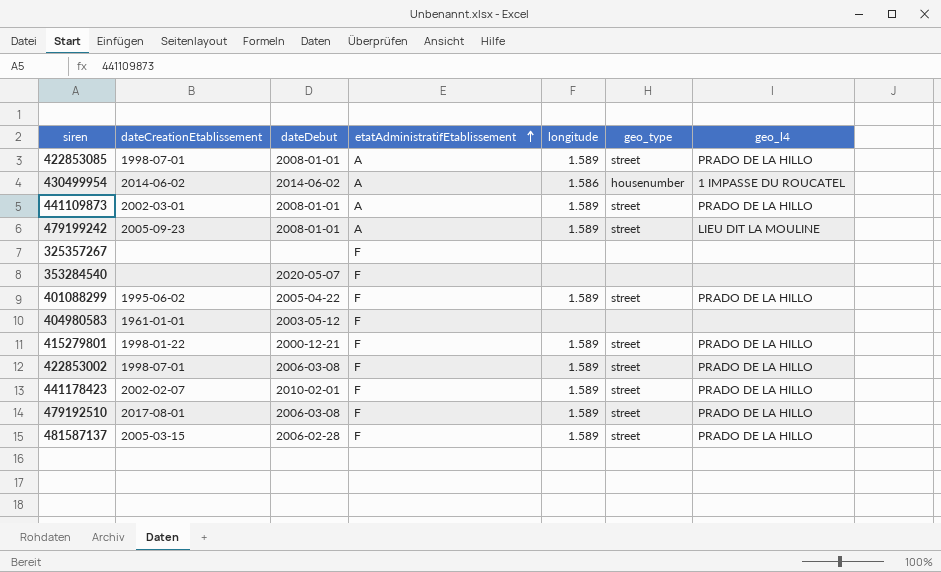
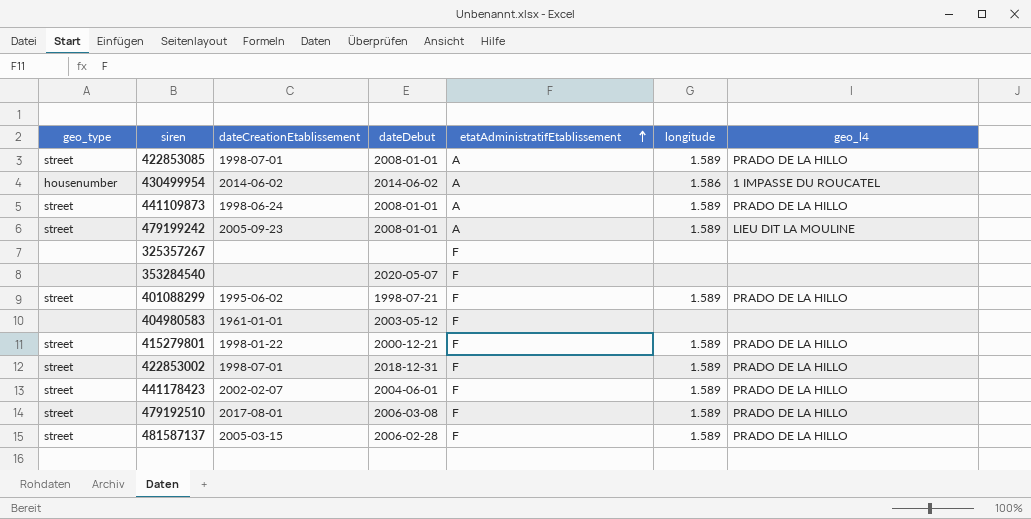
column geo_type | position: 6 -> 1
441109873 | dateCreationEtablissement: 2002-03-01 -> 1998-06-24
401088299 | dateDebut: 2005-04-22 -> 1998-07-21
422853002 | dateDebut: 2006-03-08 -> 2018-12-31
441178423 | dateDebut: 2010-02-01 -> 2004-06-01

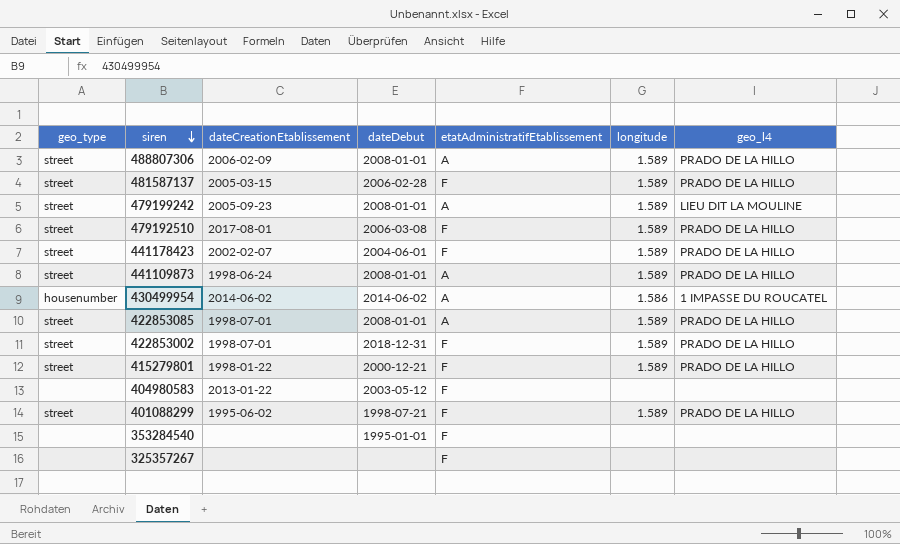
row order: etatAdministratifEtablissement ascending -> siren descending
row 488807306: none -> street | 2006-02-09 | 2008-01-01 | A | 1.589 | PRADO DE LA HILLO
404980583 | dateCreationEtablissement: 1961-01-01 -> 2013-01-22
353284540 | dateDebut: 2020-05-07 -> 1995-01-01

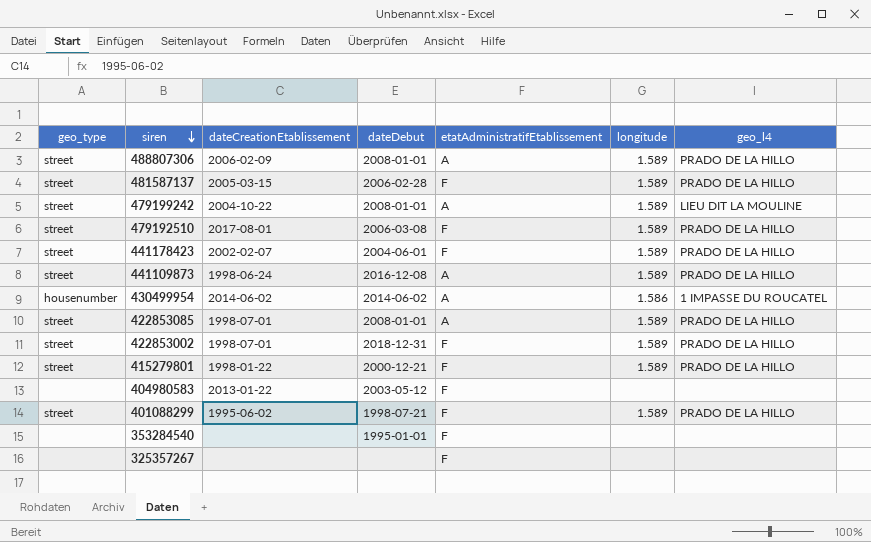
479199242 | dateCreationEtablissement: 2005-09-23 -> 2004-10-22
441109873 | dateDebut: 2008-01-01 -> 2016-12-08

